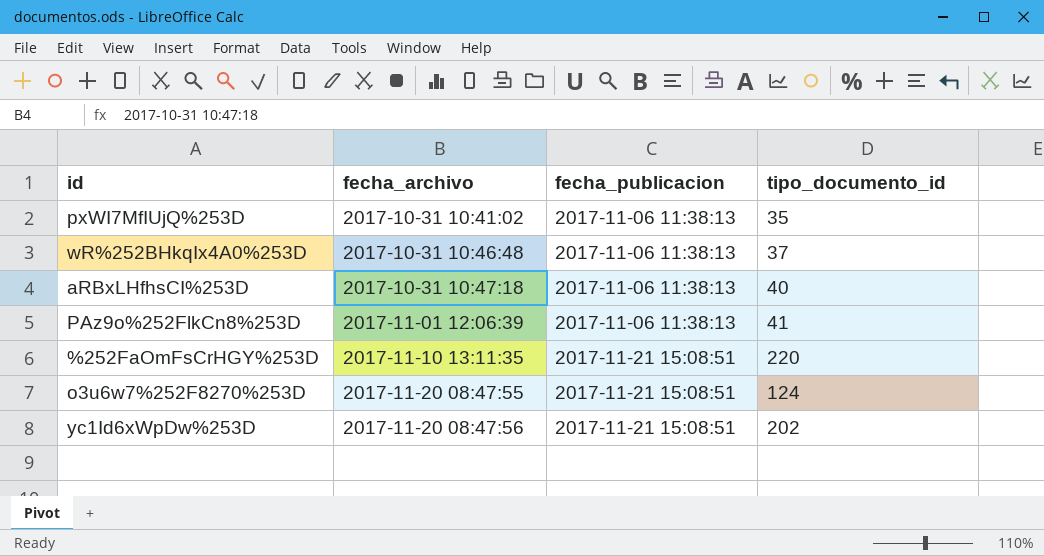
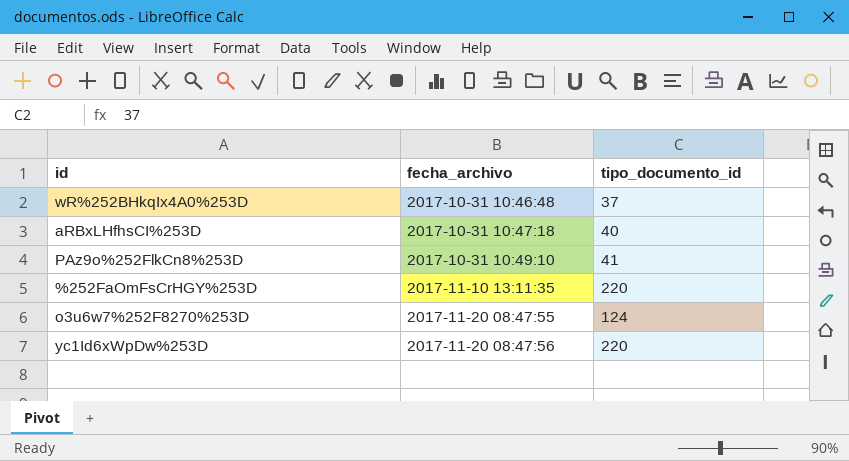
column fecha_publicacion | position: 3 -> none
row pxWI7MfIUjQ%253D: 2017-10-31 10:41:02 | 2017-11-06 11:38:13 | 35 -> none
PAz9o%252FlkCn8%253D | fecha_archivo: 2017-11-01 12:06:39 -> 2017-10-31 10:49:10
yc1Id6xWpDw%253D | tipo_documento_id: 202 -> 220

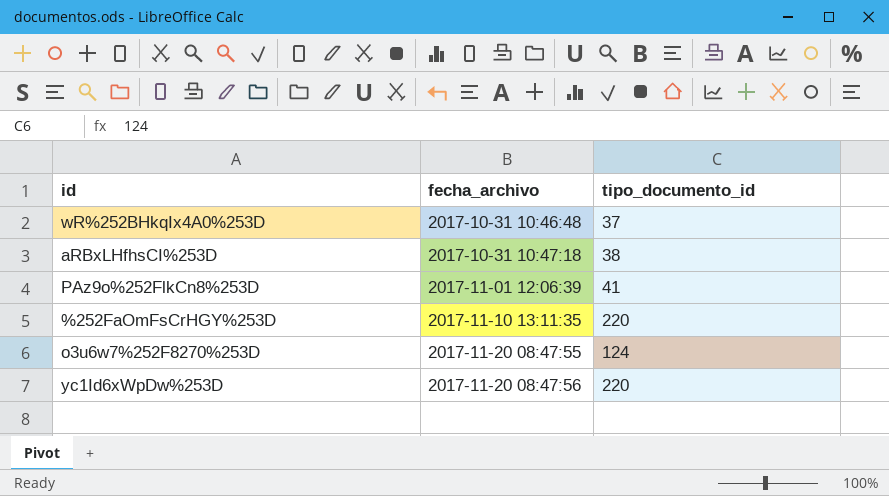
aRBxLHfhsCI%253D | tipo_documento_id: 40 -> 38
PAz9o%252FlkCn8%253D | fecha_archivo: 2017-10-31 10:49:10 -> 2017-11-01 12:06:39

